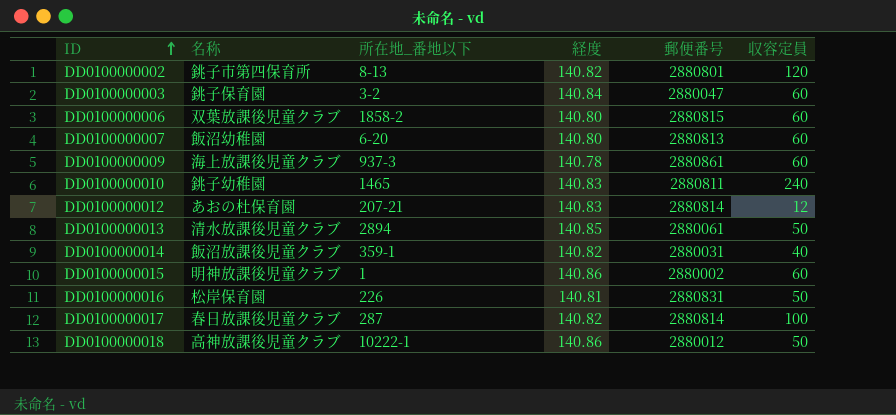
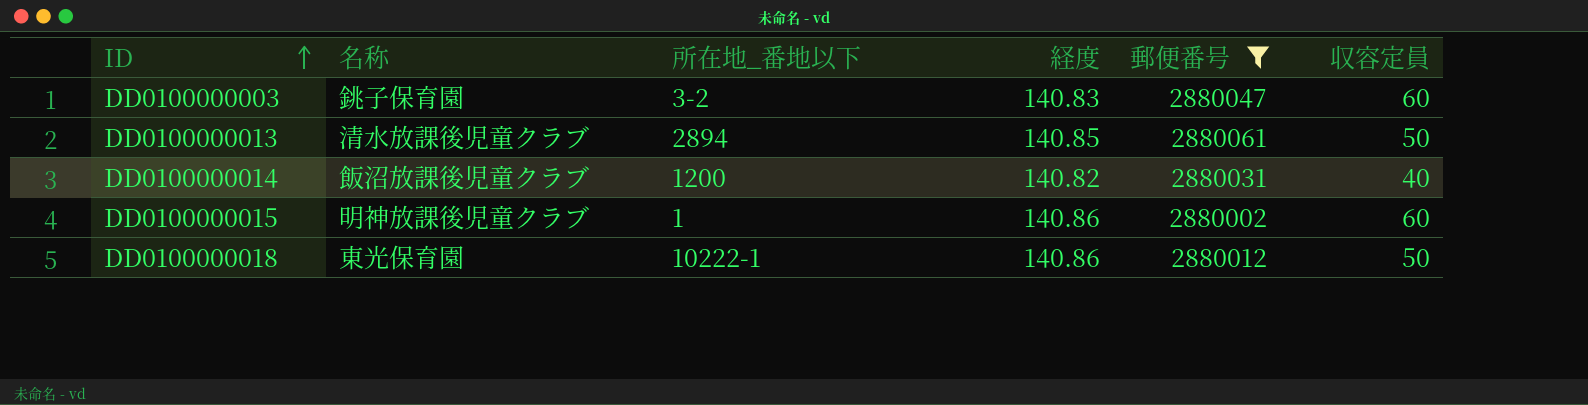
filter: none -> 郵便番号 <= 2880061
DD0100000003 | 経度: 140.84 -> 140.83
DD0100000014 | 所在地_番地以下: 359-1 -> 1200
DD0100000018 | 名称: 高神放課後児童クラブ -> 東光保育園

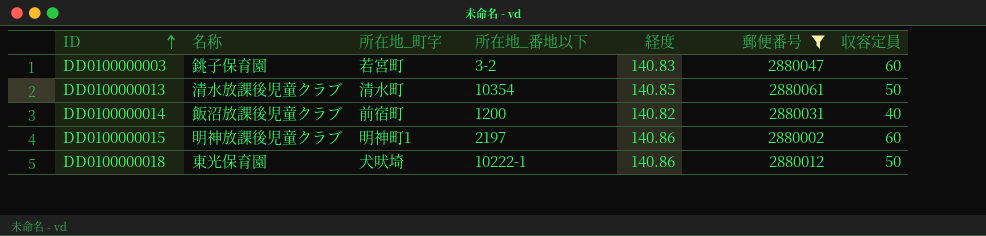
column 所在地_町字 | position: none -> 3
DD0100000013 | 所在地_番地以下: 2894 -> 10354
DD0100000015 | 所在地_番地以下: 1 -> 2197

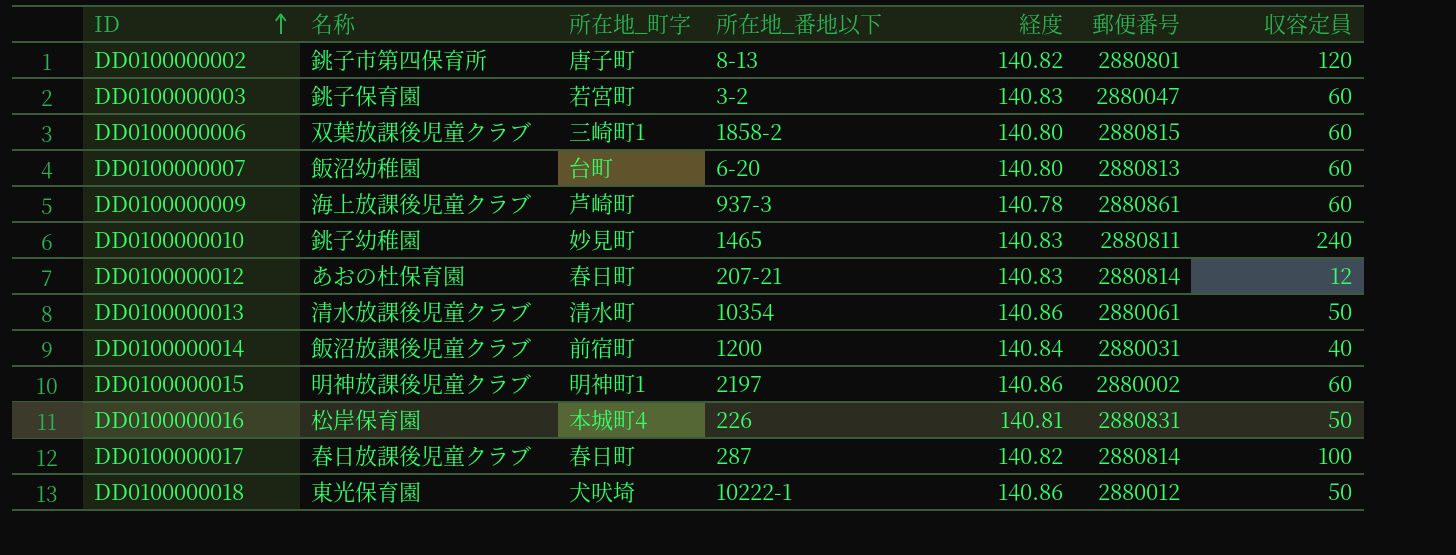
filter: 郵便番号 <= 2880061 -> none
DD0100000013 | 経度: 140.85 -> 140.86
DD0100000014 | 経度: 140.82 -> 140.84

